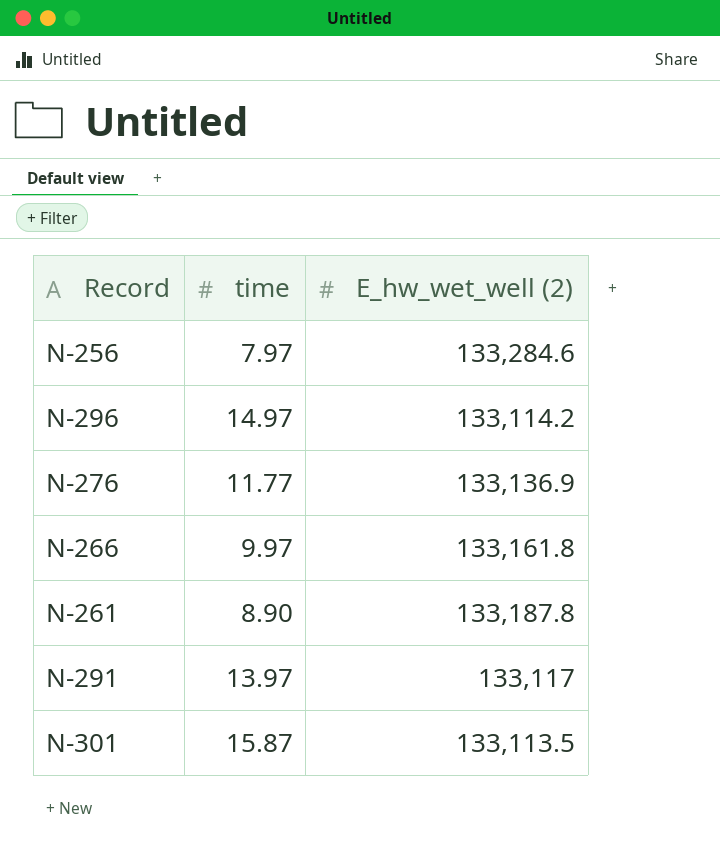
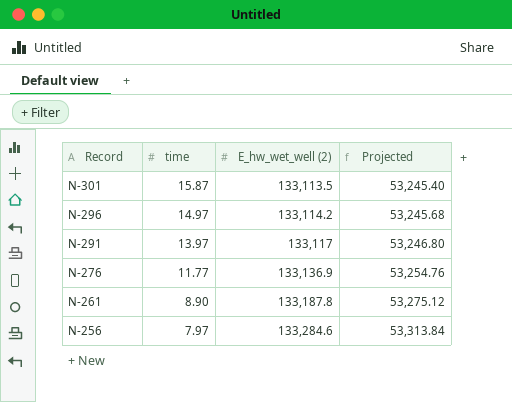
row order: none -> Record descending
column Projected | formula: none -> [E_hw_wet_well (2)] * 0.4
row N-266: 9.97 | 133,161.8 -> none

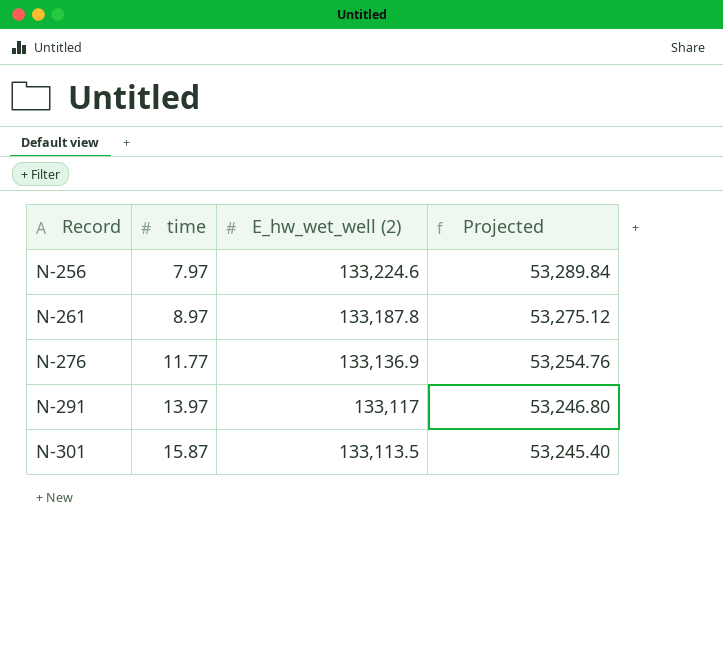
row order: Record descending -> Record ascending
row N-296: 14.97 | 133,114.2 | 53,245.68 -> none
N-256 | E_hw_wet_well (2): 133,284.6 -> 133,224.6
N-256 | Projected: 53,313.84 -> 53,289.84
N-261 | time: 8.90 -> 8.97

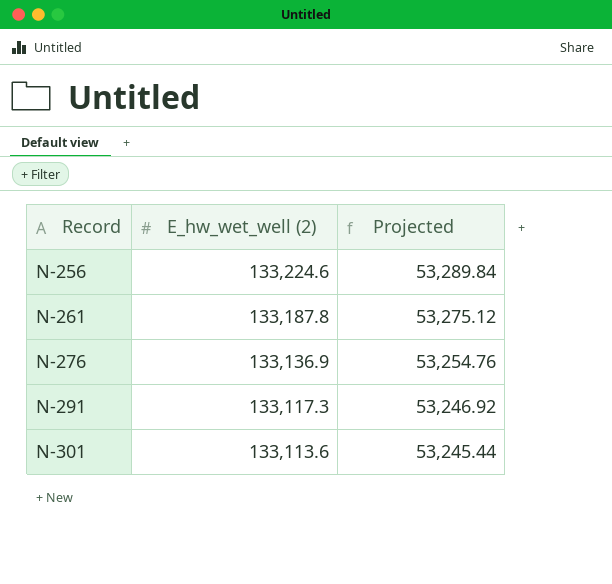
column time | position: 2 -> none
N-291 | E_hw_wet_well (2): 133,117 -> 133,117.3
N-291 | Projected: 53,246.80 -> 53,246.92
N-301 | E_hw_wet_well (2): 133,113.5 -> 133,113.6
N-301 | Projected: 53,245.40 -> 53,245.44

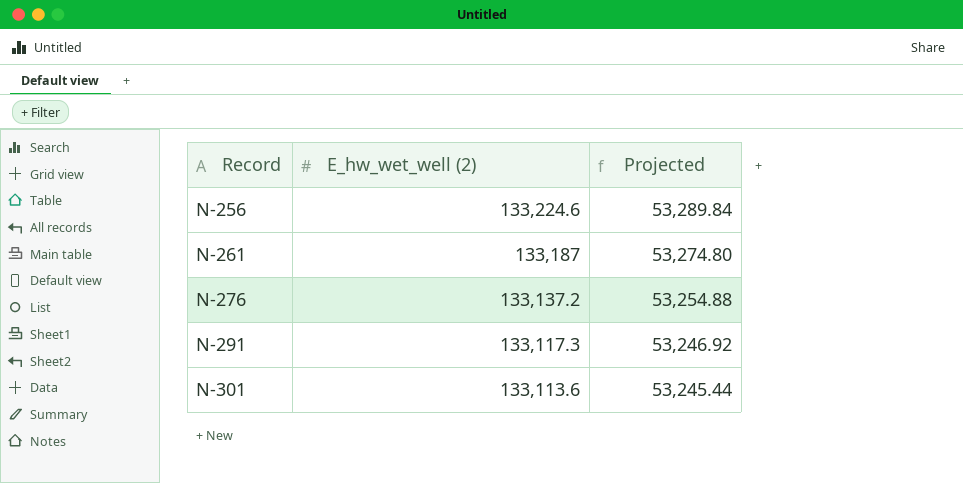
N-261 | E_hw_wet_well (2): 133,187.8 -> 133,187
N-261 | Projected: 53,275.12 -> 53,274.80
N-276 | E_hw_wet_well (2): 133,136.9 -> 133,137.2
N-276 | Projected: 53,254.76 -> 53,254.88

